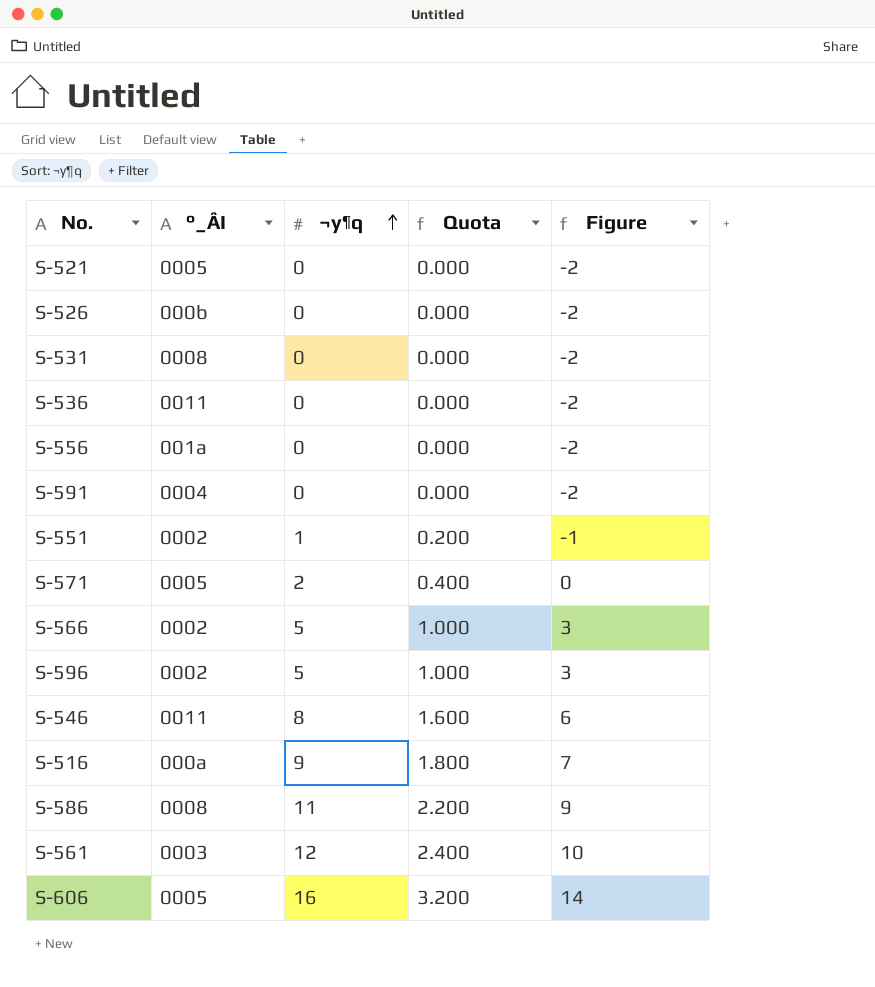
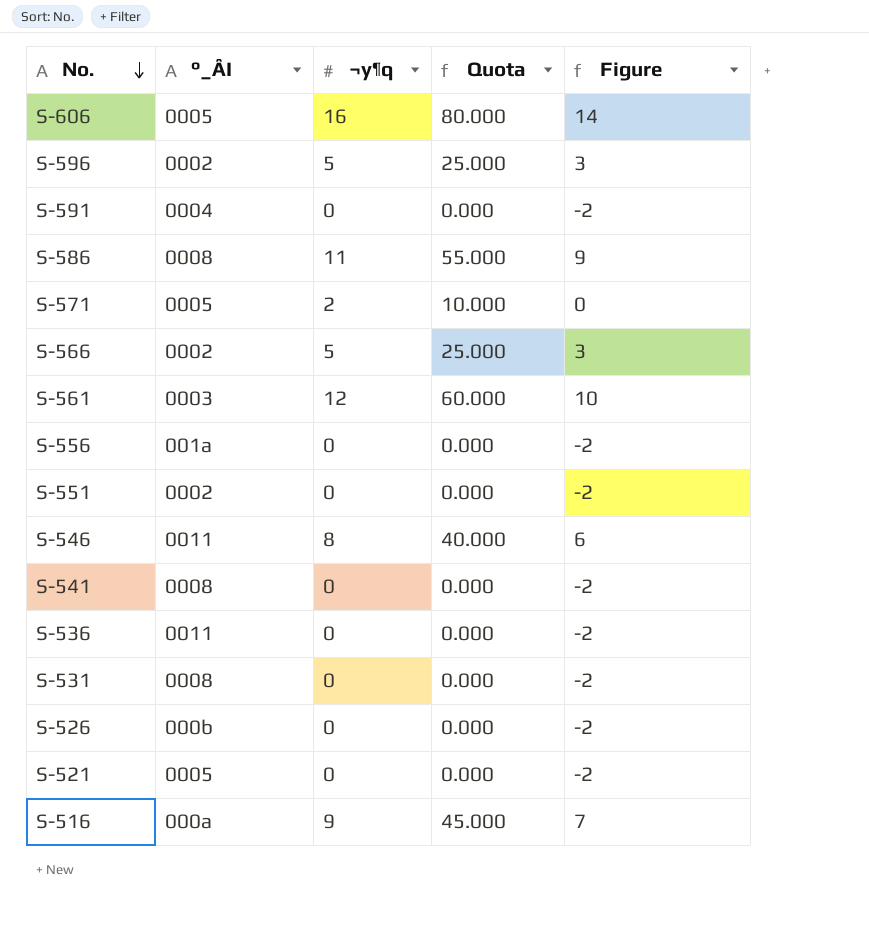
row order: ¬y¶q ascending -> No. descending
column Quota | formula: [¬y¶q] * 0.2 -> [¬y¶q] * 5
S-551 | ¬y¶q: 1 -> 0
S-551 | Figure: -1 -> -2
row S-541: none -> 0008 | 0 | 0.000 | -2

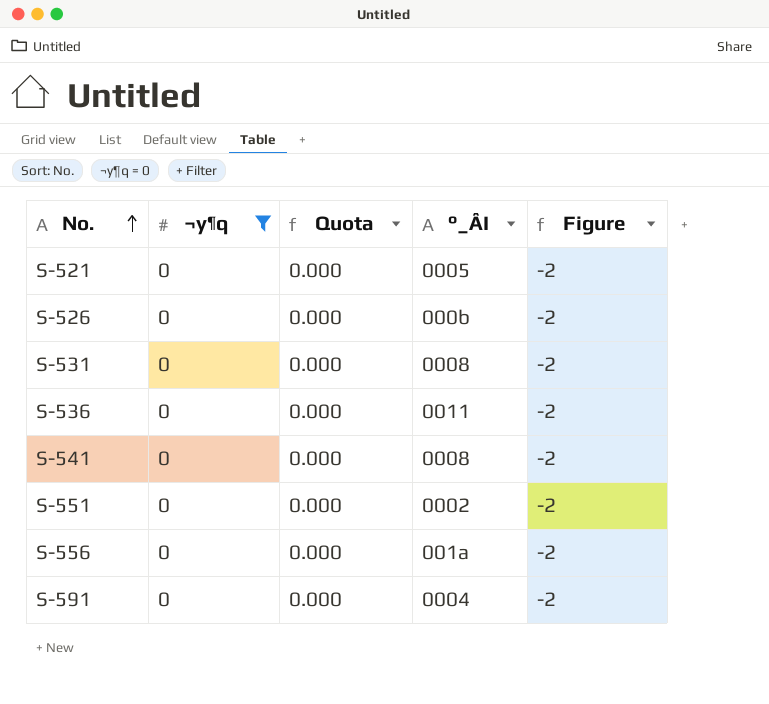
filter: none -> ¬y¶q = 0
row order: No. descending -> No. ascending
column °_ÂI | position: 2 -> 4

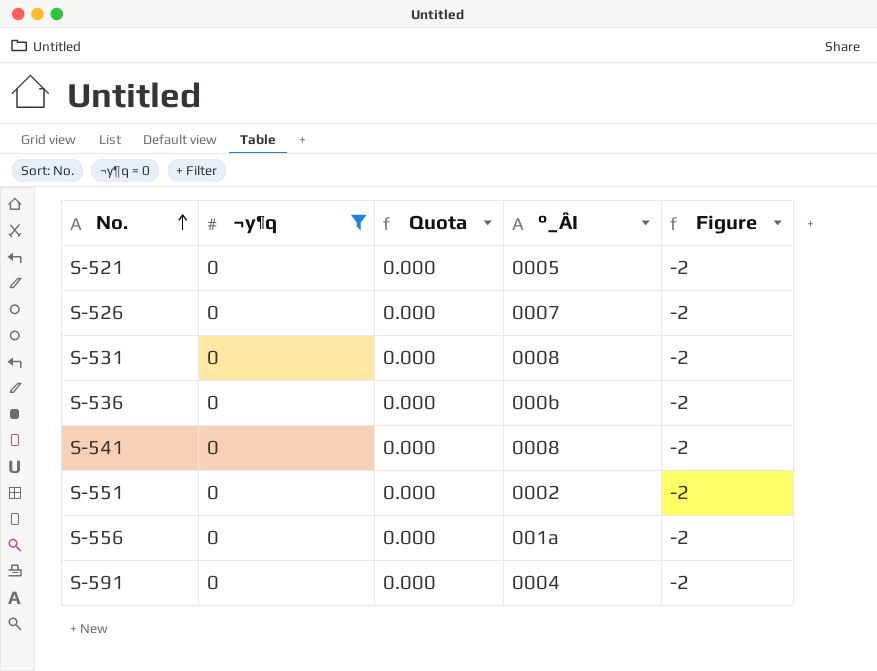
S-526 | °_ÂI: 000b -> 0007
S-536 | °_ÂI: 0011 -> 000b

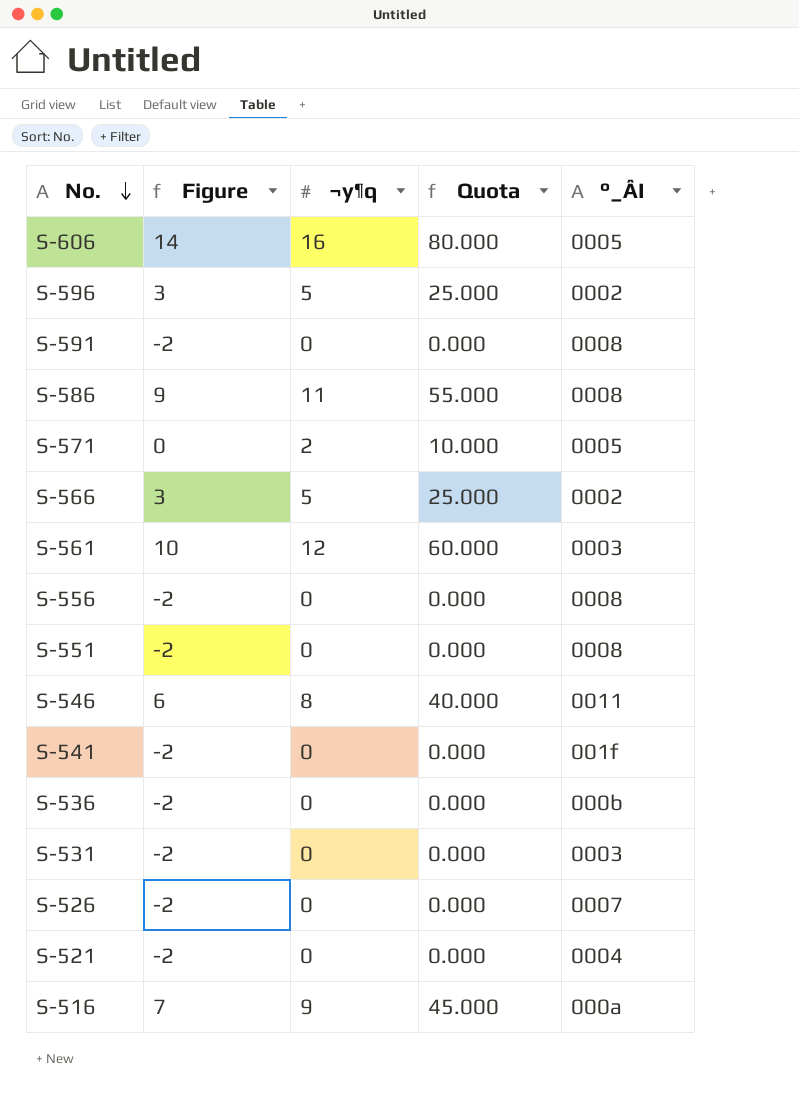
filter: ¬y¶q = 0 -> none
row order: No. ascending -> No. descending
column Figure | position: 5 -> 2
S-591 | °_ÂI: 0004 -> 0008
S-556 | °_ÂI: 001a -> 0008
S-551 | °_ÂI: 0002 -> 0008
S-541 | °_ÂI: 0008 -> 001f
S-531 | °_ÂI: 0008 -> 0003
S-521 | °_ÂI: 0005 -> 0004

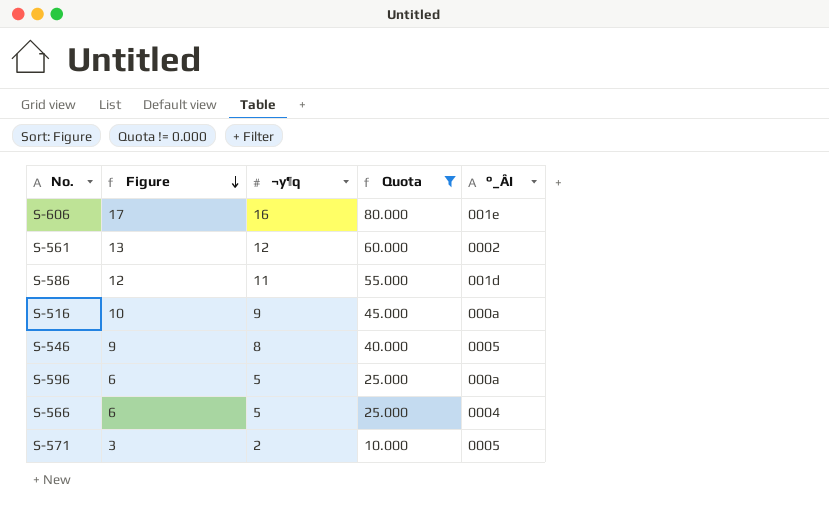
filter: none -> Quota != 0.000
row order: No. descending -> Figure descending
column Figure | formula: [¬y¶q] - 2 -> [¬y¶q] + 1
S-606 | °_ÂI: 0005 -> 001e
S-561 | °_ÂI: 0003 -> 0002
S-586 | °_ÂI: 0008 -> 001d
S-546 | °_ÂI: 0011 -> 0005
S-596 | °_ÂI: 0002 -> 000a
S-566 | °_ÂI: 0002 -> 0004

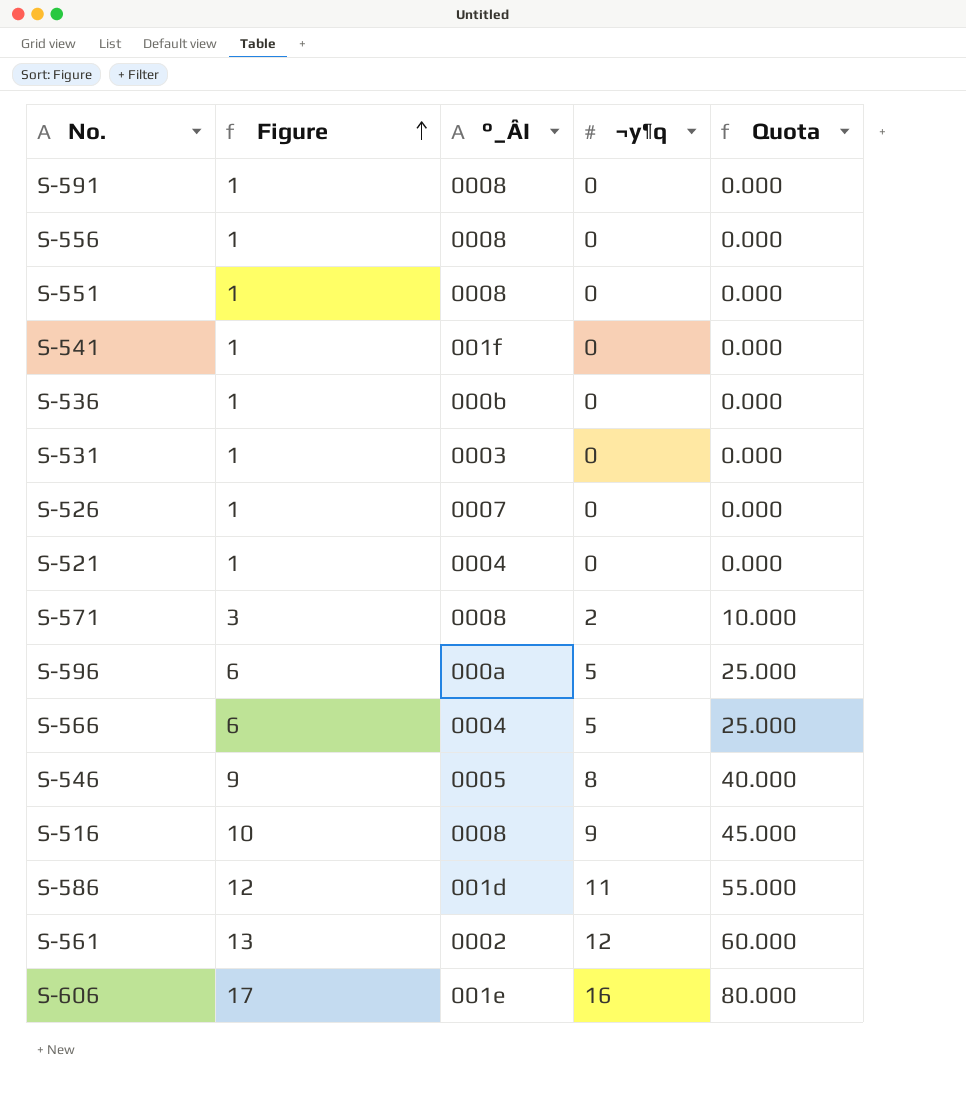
filter: Quota != 0.000 -> none
row order: Figure descending -> Figure ascending
column °_ÂI | position: 5 -> 3
S-571 | °_ÂI: 0005 -> 0008
S-516 | °_ÂI: 000a -> 0008

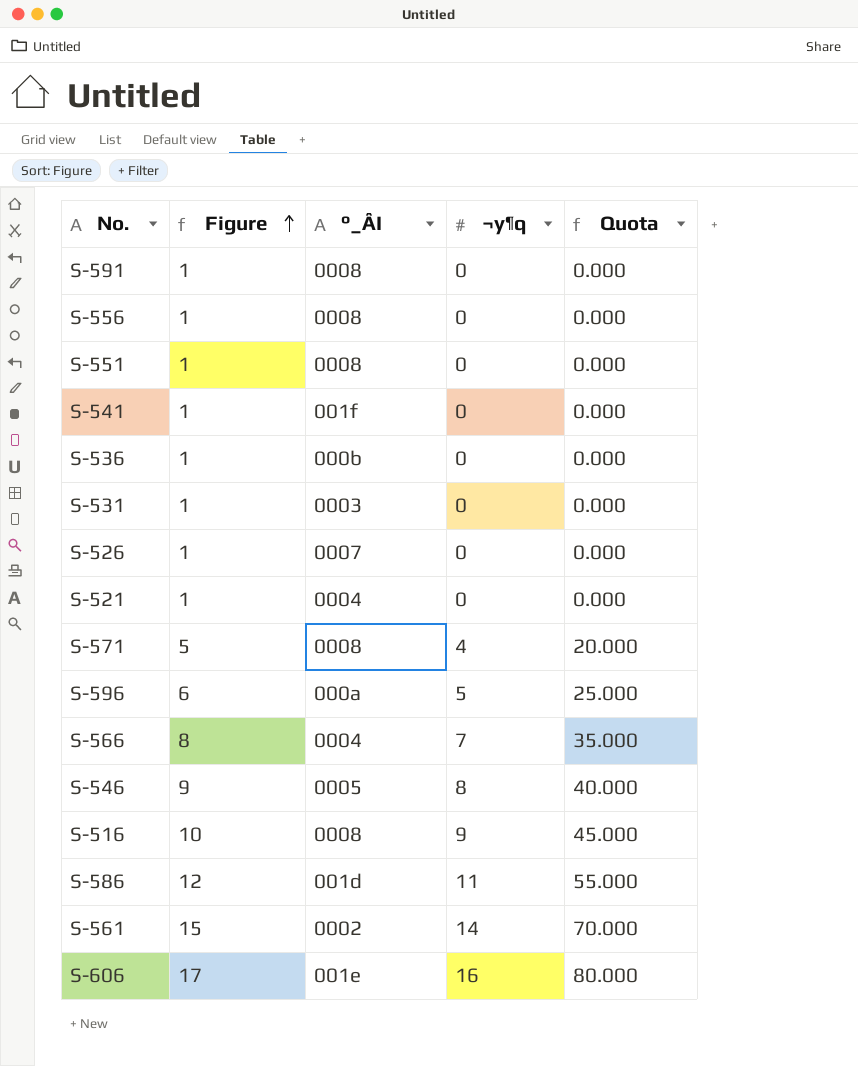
S-571 | Figure: 3 -> 5
S-571 | ¬y¶q: 2 -> 4
S-571 | Quota: 10.000 -> 20.000
S-566 | Figure: 6 -> 8
S-566 | ¬y¶q: 5 -> 7
S-566 | Quota: 25.000 -> 35.000
S-561 | Figure: 13 -> 15
S-561 | ¬y¶q: 12 -> 14
S-561 | Quota: 60.000 -> 70.000

